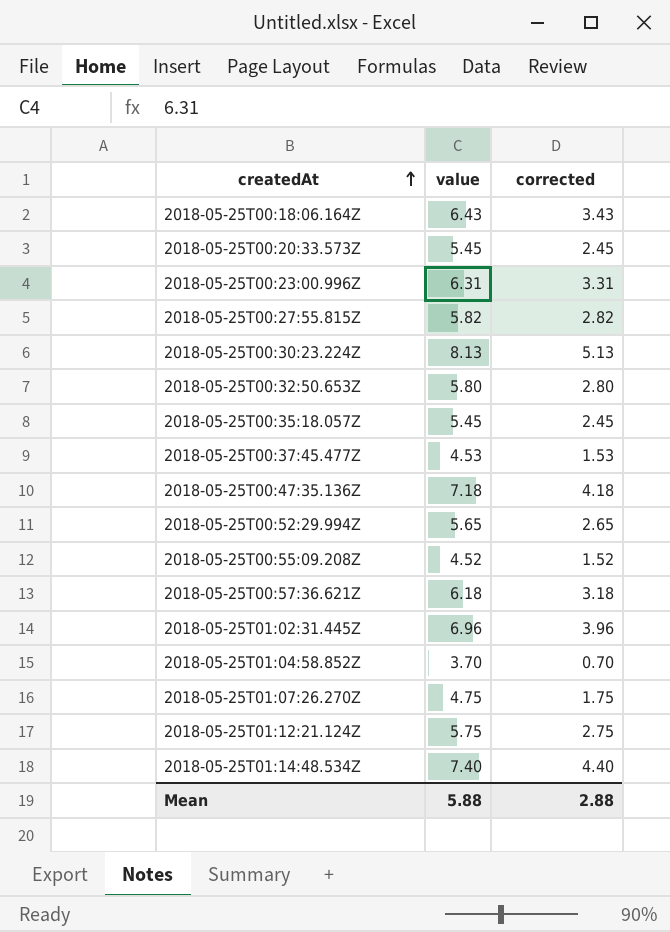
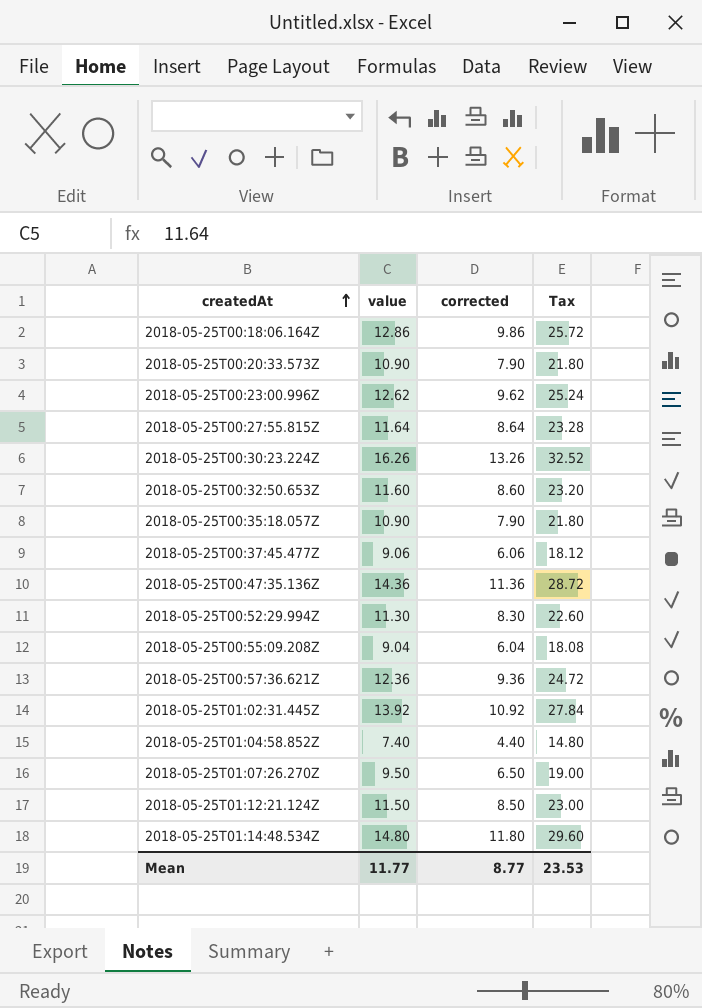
column Tax | formula: none -> [value] * 2
2018-05-25T00:18:06.164Z | value: 6.43 -> 12.86
2018-05-25T00:18:06.164Z | corrected: 3.43 -> 9.86
2018-05-25T00:20:33.573Z | value: 5.45 -> 10.90
2018-05-25T00:20:33.573Z | corrected: 2.45 -> 7.90
2018-05-25T00:23:00.996Z | value: 6.31 -> 12.62
2018-05-25T00:23:00.996Z | corrected: 3.31 -> 9.62
2018-05-25T00:27:55.815Z | value: 5.82 -> 11.64
2018-05-25T00:27:55.815Z | corrected: 2.82 -> 8.64
2018-05-25T00:30:23.224Z | value: 8.13 -> 16.26
2018-05-25T00:30:23.224Z | corrected: 5.13 -> 13.26
2018-05-25T00:32:50.653Z | value: 5.80 -> 11.60
2018-05-25T00:32:50.653Z | corrected: 2.80 -> 8.60
2018-05-25T00:35:18.057Z | value: 5.45 -> 10.90
2018-05-25T00:35:18.057Z | corrected: 2.45 -> 7.90
2018-05-25T00:37:45.477Z | value: 4.53 -> 9.06
2018-05-25T00:37:45.477Z | corrected: 1.53 -> 6.06
2018-05-25T00:47:35.136Z | value: 7.18 -> 14.36
2018-05-25T00:47:35.136Z | corrected: 4.18 -> 11.36
2018-05-25T00:52:29.994Z | value: 5.65 -> 11.30
2018-05-25T00:52:29.994Z | corrected: 2.65 -> 8.30
2018-05-25T00:55:09.208Z | value: 4.52 -> 9.04
2018-05-25T00:55:09.208Z | corrected: 1.52 -> 6.04
2018-05-25T00:57:36.621Z | value: 6.18 -> 12.36
2018-05-25T00:57:36.621Z | corrected: 3.18 -> 9.36
2018-05-25T01:02:31.445Z | value: 6.96 -> 13.92
2018-05-25T01:02:31.445Z | corrected: 3.96 -> 10.92
2018-05-25T01:04:58.852Z | value: 3.70 -> 7.40
2018-05-25T01:04:58.852Z | corrected: 0.70 -> 4.40
2018-05-25T01:07:26.270Z | value: 4.75 -> 9.50
2018-05-25T01:07:26.270Z | corrected: 1.75 -> 6.50
2018-05-25T01:12:21.124Z | value: 5.75 -> 11.50
2018-05-25T01:12:21.124Z | corrected: 2.75 -> 8.50
2018-05-25T01:14:48.534Z | value: 7.40 -> 14.80
2018-05-25T01:14:48.534Z | corrected: 4.40 -> 11.80
Mean | value: 5.88 -> 11.77
Mean | corrected: 2.88 -> 8.77

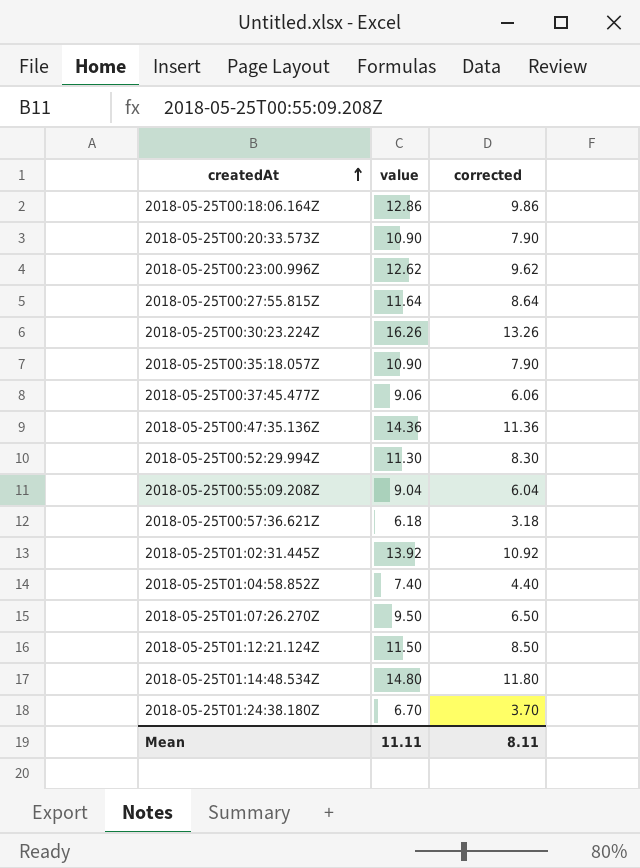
column Tax | formula: [value] * 2 -> none
row 2018-05-25T00:32:50.653Z: 11.60 | 8.60 | 23.20 -> none
2018-05-25T00:57:36.621Z | value: 12.36 -> 6.18
2018-05-25T00:57:36.621Z | corrected: 9.36 -> 3.18
row 2018-05-25T01:24:38.180Z: none -> 6.70 | 3.70
Mean | value: 11.77 -> 11.11
Mean | corrected: 8.77 -> 8.11

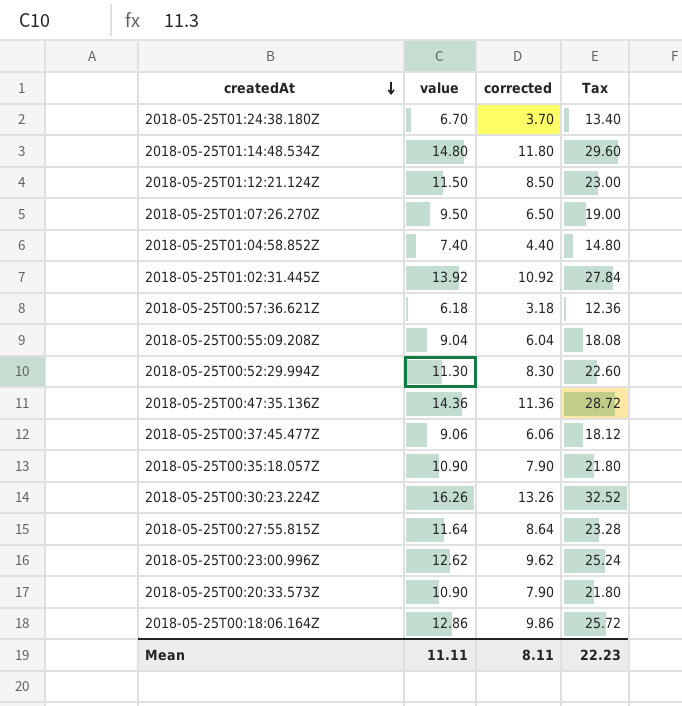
row order: createdAt ascending -> createdAt descending
column Tax | formula: none -> [value] * 2

